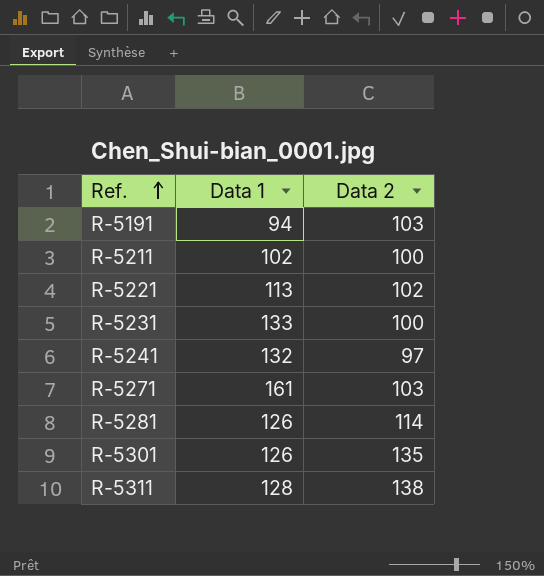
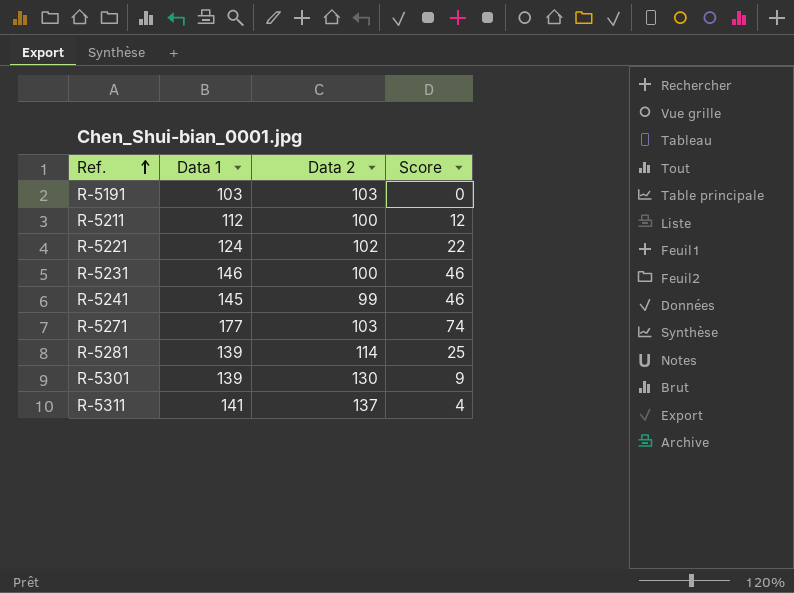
column Score | formula: none -> [Data 1] - [Data 2]
R-5191 | Data 1: 94 -> 103
R-5211 | Data 1: 102 -> 112
R-5221 | Data 1: 113 -> 124
R-5231 | Data 1: 133 -> 146
R-5241 | Data 1: 132 -> 145
R-5241 | Data 2: 97 -> 99
R-5271 | Data 1: 161 -> 177
R-5281 | Data 1: 126 -> 139
R-5301 | Data 1: 126 -> 139
R-5301 | Data 2: 135 -> 130
R-5311 | Data 1: 128 -> 141
R-5311 | Data 2: 138 -> 137

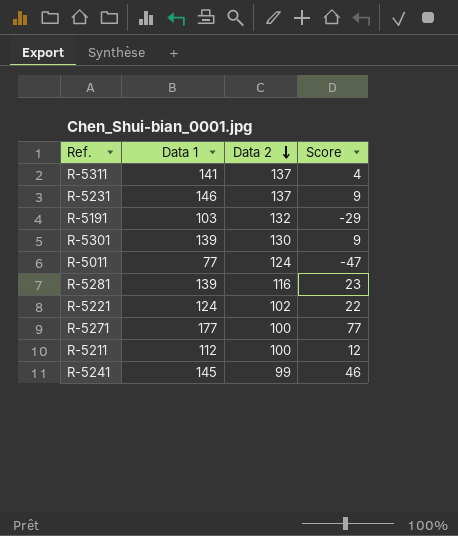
row order: Ref. ascending -> Data 2 descending
R-5231 | Data 2: 100 -> 137
R-5231 | Score: 46 -> 9
R-5191 | Data 2: 103 -> 132
R-5191 | Score: 0 -> -29
row R-5011: none -> 77 | 124 | -47
R-5281 | Data 2: 114 -> 116
R-5281 | Score: 25 -> 23
R-5271 | Data 2: 103 -> 100
R-5271 | Score: 74 -> 77

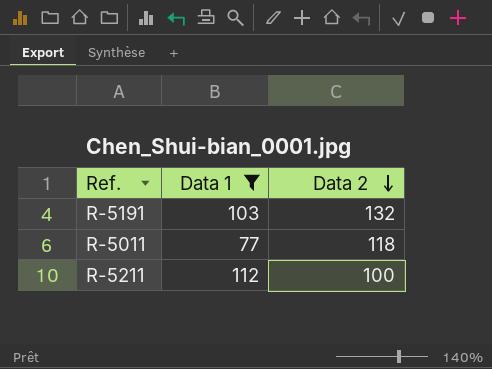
filter: none -> Data 1 <= 112
column Score | formula: [Data 1] - [Data 2] -> none
R-5011 | Data 2: 124 -> 118

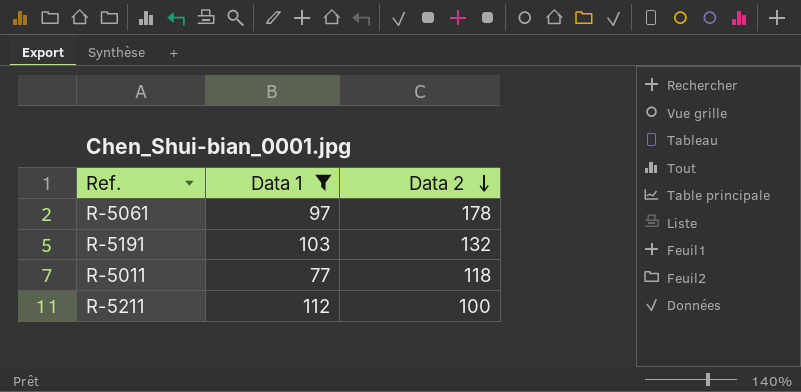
row R-5061: none -> 97 | 178

